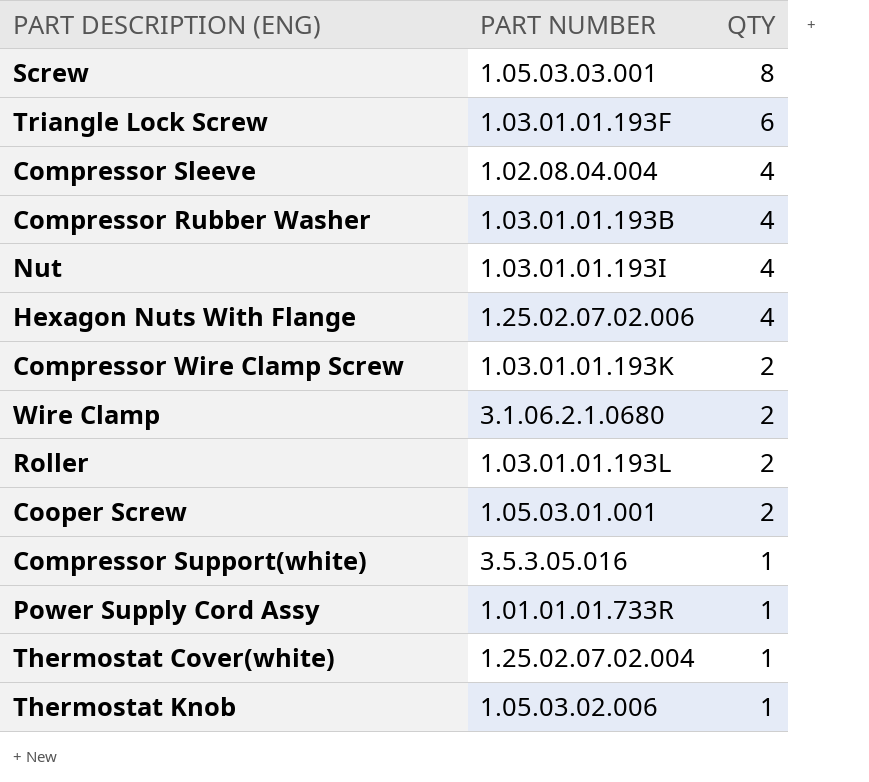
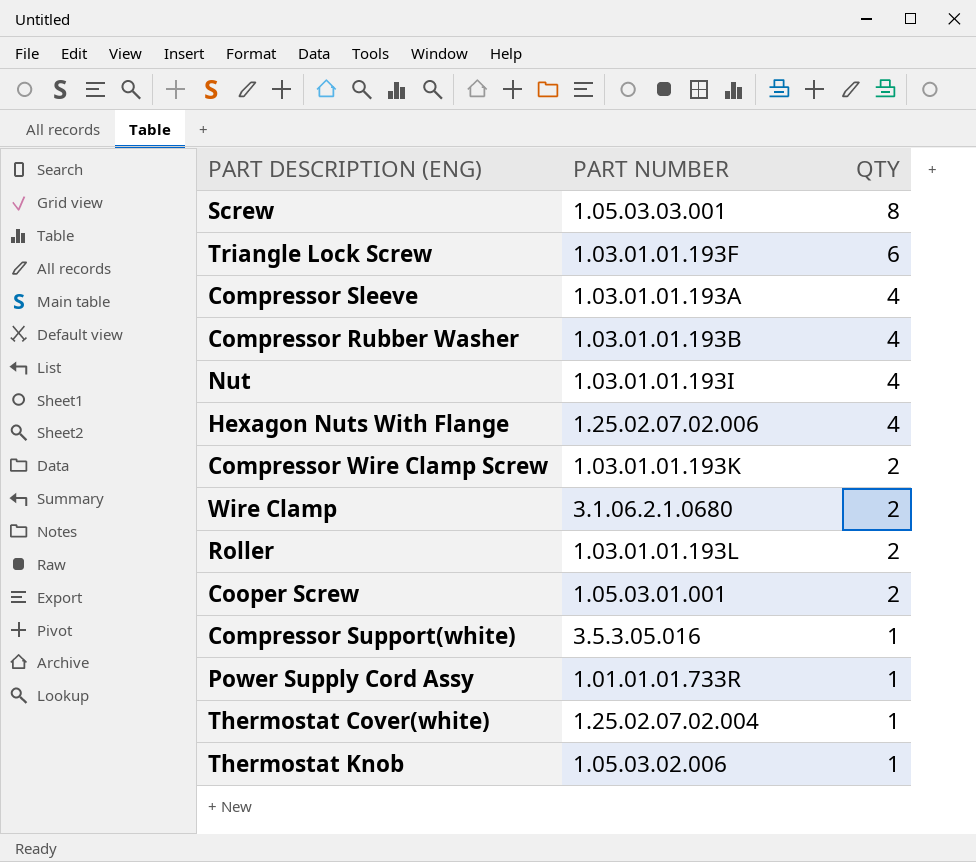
Compressor Sleeve | PART NUMBER: 1.02.08.04.004 -> 1.03.01.01.193A

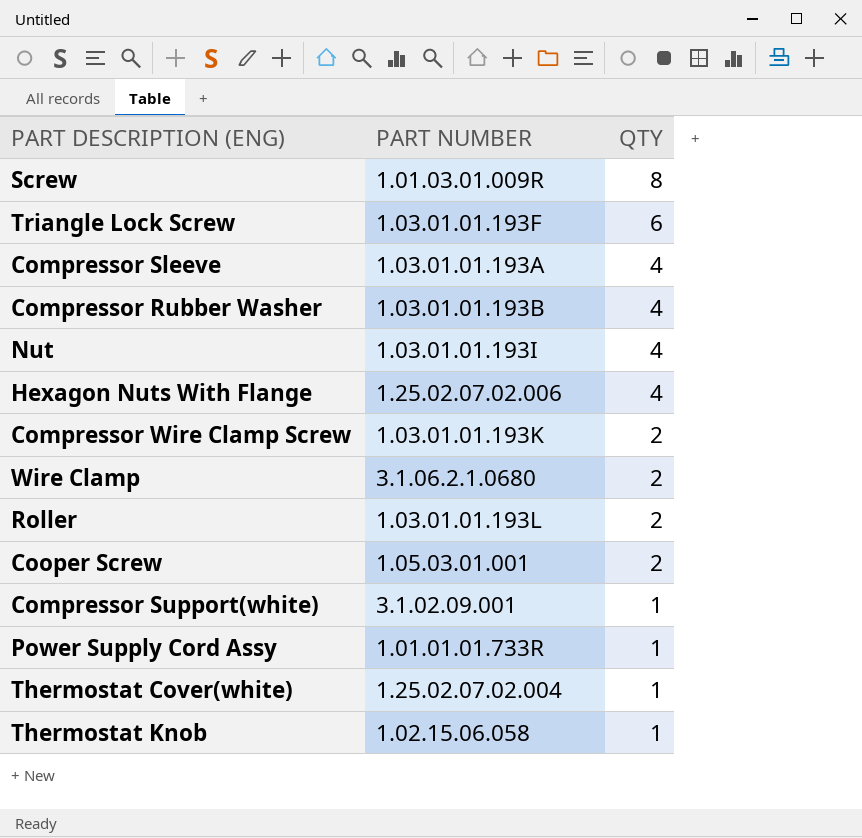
Screw | PART NUMBER: 1.05.03.03.001 -> 1.01.03.01.009R
Compressor Support(white) | PART NUMBER: 3.5.3.05.016 -> 3.1.02.09.001
Thermostat Knob | PART NUMBER: 1.05.03.02.006 -> 1.02.15.06.058

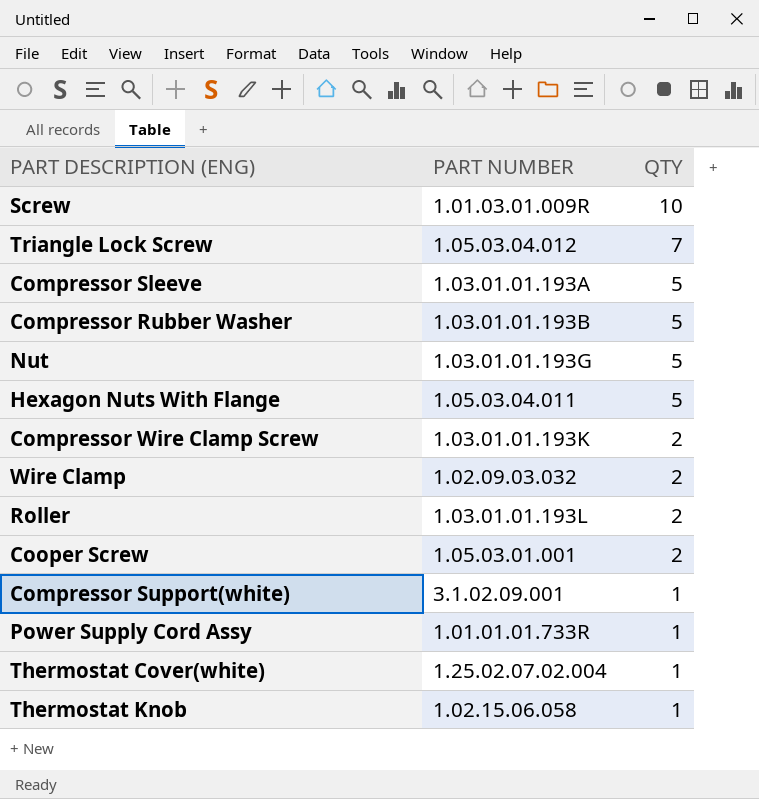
Screw | QTY: 8 -> 10
Triangle Lock Screw | PART NUMBER: 1.03.01.01.193F -> 1.05.03.04.012
Triangle Lock Screw | QTY: 6 -> 7
Compressor Sleeve | QTY: 4 -> 5
Compressor Rubber Washer | QTY: 4 -> 5
Nut | PART NUMBER: 1.03.01.01.193I -> 1.03.01.01.193G
Nut | QTY: 4 -> 5
Hexagon Nuts With Flange | PART NUMBER: 1.25.02.07.02.006 -> 1.05.03.04.011
Hexagon Nuts With Flange | QTY: 4 -> 5
Wire Clamp | PART NUMBER: 3.1.06.2.1.0680 -> 1.02.09.03.032

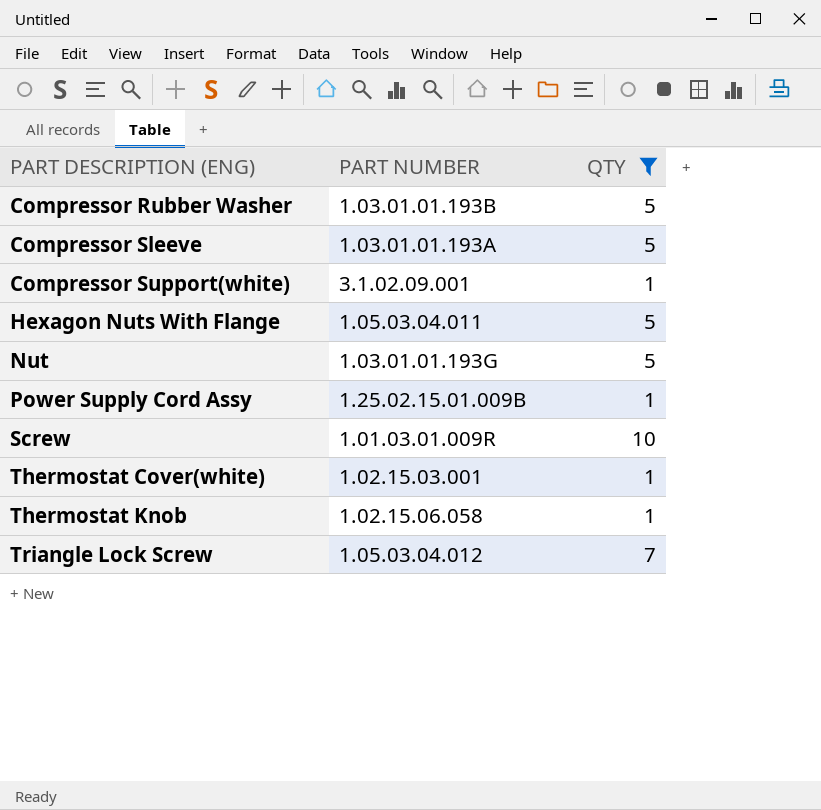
filter: none -> QTY != 2
row order: QTY descending -> PART DESCRIPTION (ENG) ascending
Power Supply Cord Assy | PART NUMBER: 1.01.01.01.733R -> 1.25.02.15.01.009B
Thermostat Cover(white) | PART NUMBER: 1.25.02.07.02.004 -> 1.02.15.03.001

